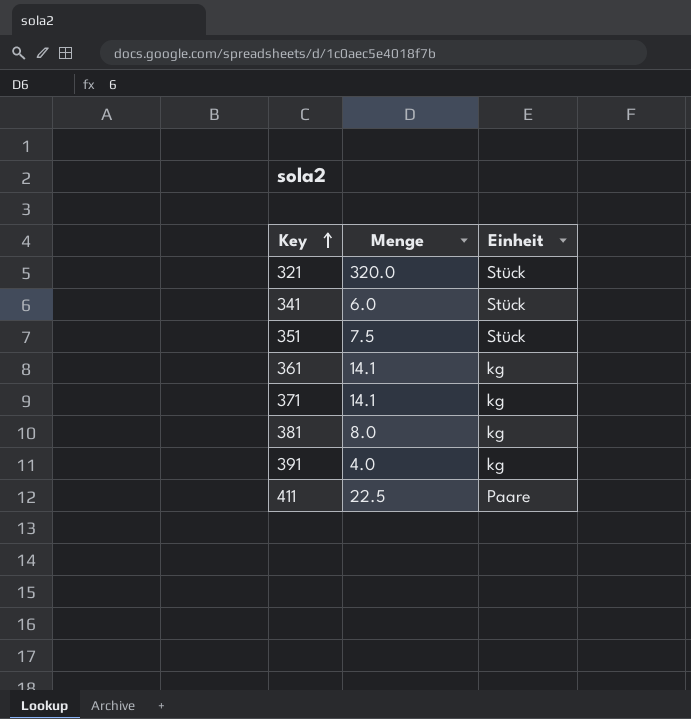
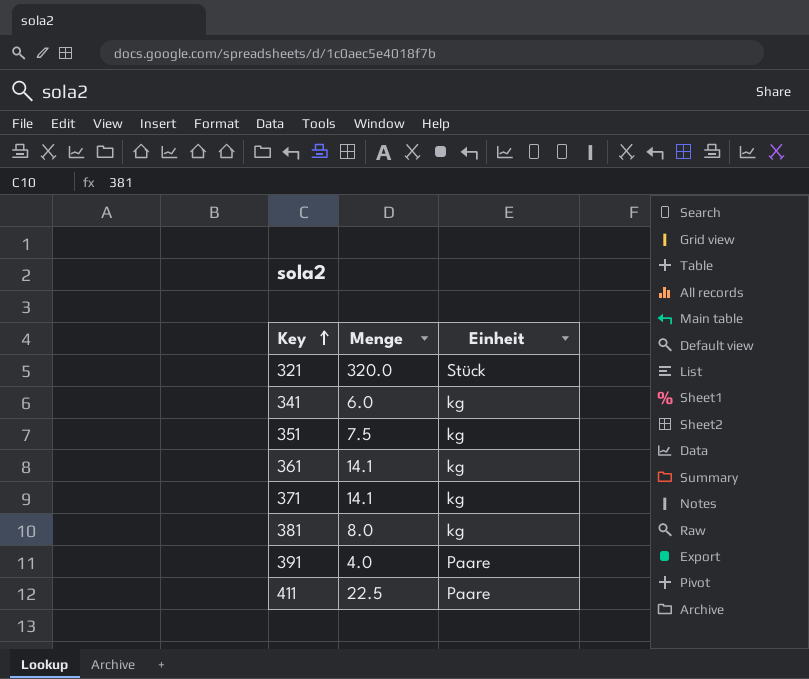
341 | Einheit: Stück -> kg
351 | Einheit: Stück -> kg
391 | Einheit: kg -> Paare

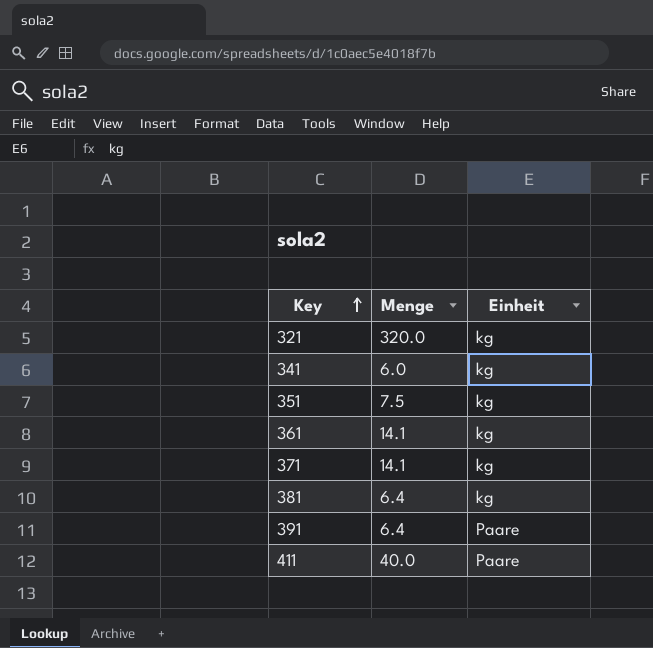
321 | Einheit: Stück -> kg
381 | Menge: 8.0 -> 6.4
391 | Menge: 4.0 -> 6.4
411 | Menge: 22.5 -> 40.0

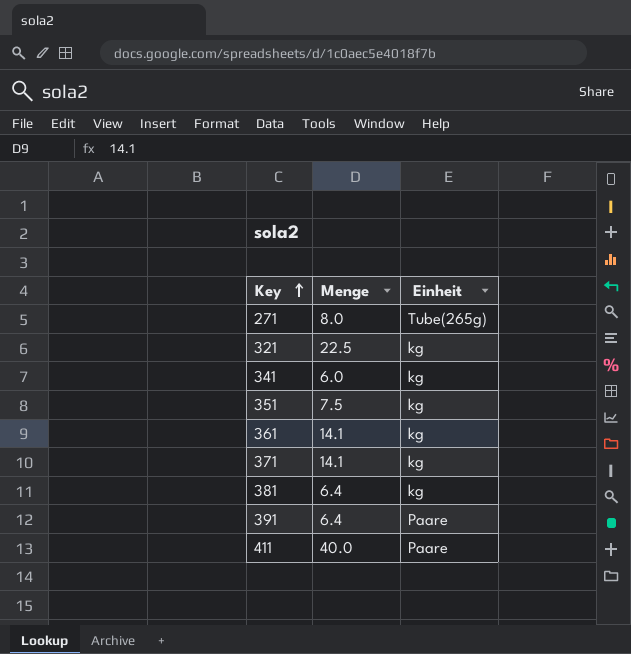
row 271: none -> 8.0 | Tube(265g)
321 | Menge: 320.0 -> 22.5

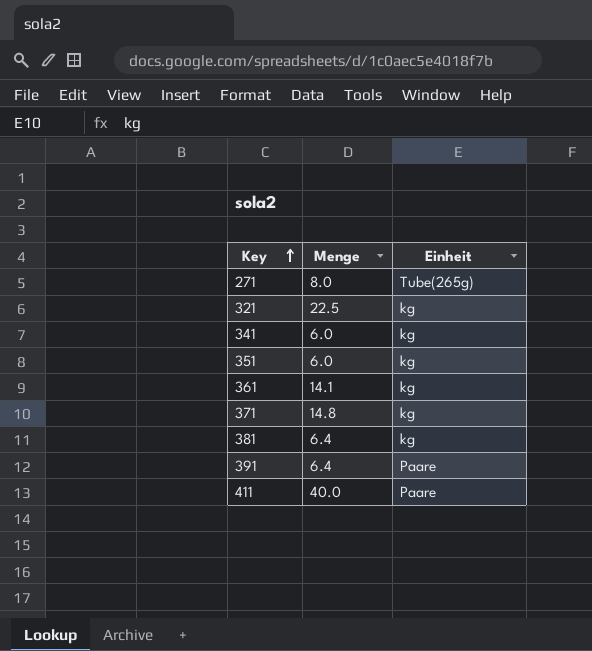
351 | Menge: 7.5 -> 6.0
371 | Menge: 14.1 -> 14.8

